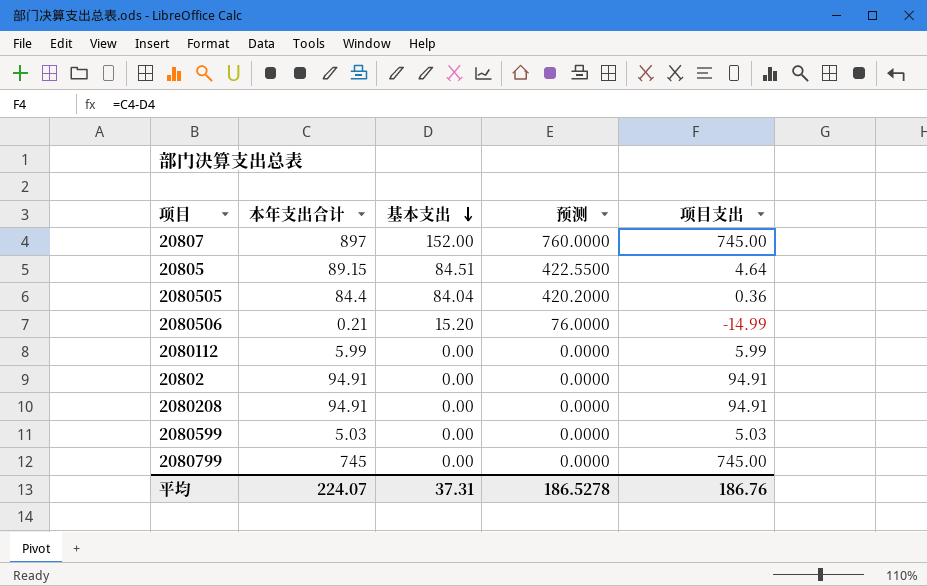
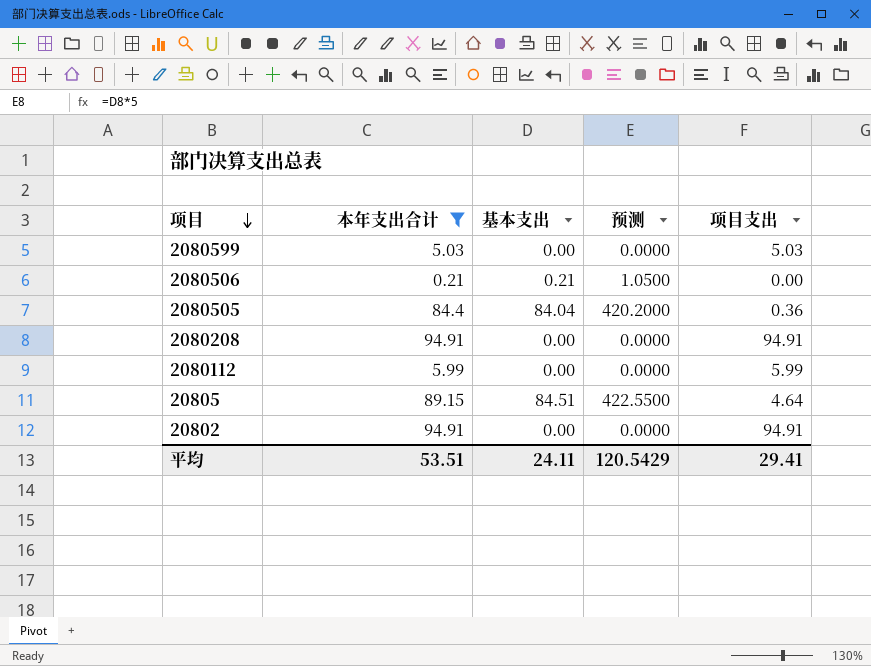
filter: none -> 本年支出合计 <= 94.91
row order: 基本支出 descending -> 项目 descending
2080506 | 基本支出: 15.20 -> 0.21
2080506 | 预测: 76.0000 -> 1.0500
2080506 | 项目支出: -14.99 -> 0.00
平均 | 本年支出合计: 224.07 -> 53.51
平均 | 基本支出: 37.31 -> 24.11
平均 | 预测: 186.5278 -> 120.5429
平均 | 项目支出: 186.76 -> 29.41

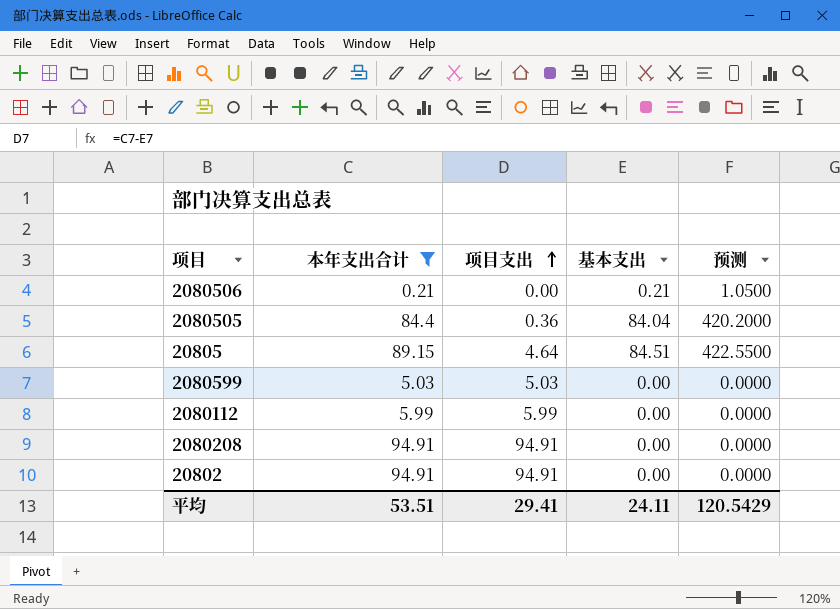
row order: 项目 descending -> 项目支出 ascending
column 项目支出 | position: 5 -> 3

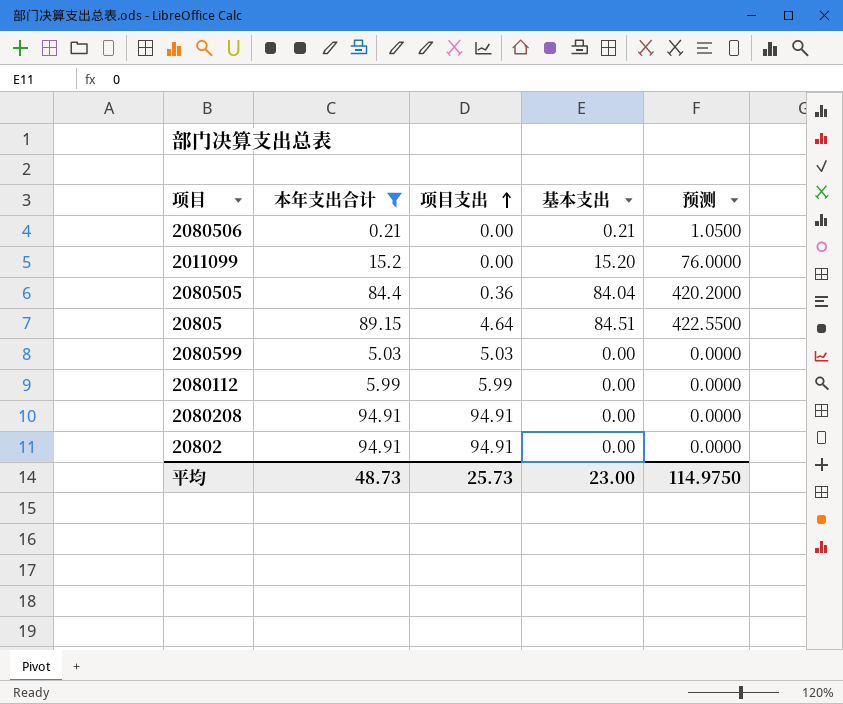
row 2011099: none -> 15.2 | 0.00 | 15.20 | 76.0000
平均 | 本年支出合计: 53.51 -> 48.73
平均 | 项目支出: 29.41 -> 25.73
平均 | 基本支出: 24.11 -> 23.00
平均 | 预测: 120.5429 -> 114.9750

